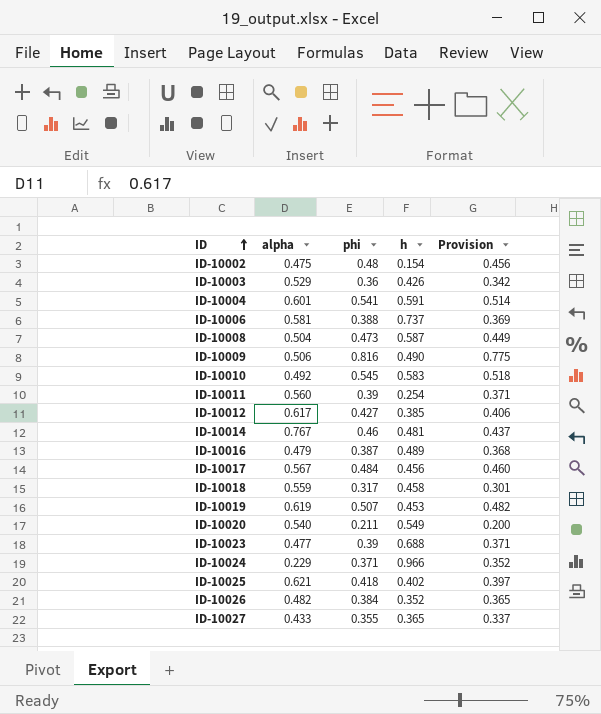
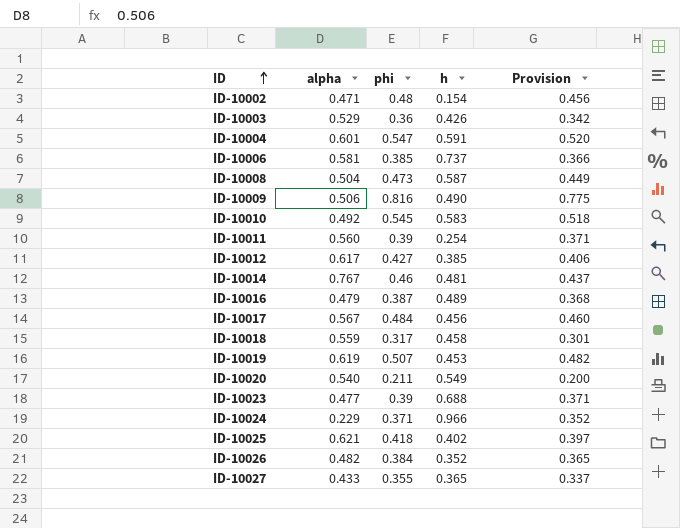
ID-10002 | alpha: 0.475 -> 0.471
ID-10004 | phi: 0.541 -> 0.547
ID-10004 | Provision: 0.514 -> 0.520
ID-10006 | phi: 0.388 -> 0.385
ID-10006 | Provision: 0.369 -> 0.366

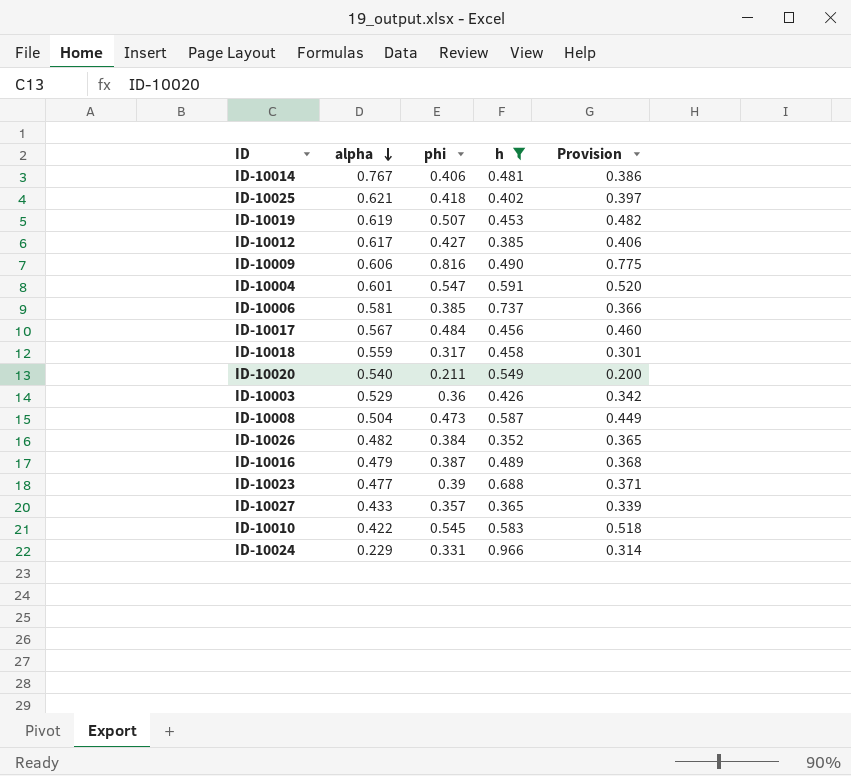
filter: none -> h >= 0.352
row order: ID ascending -> alpha descending
ID-10014 | phi: 0.46 -> 0.406
ID-10014 | Provision: 0.437 -> 0.386
ID-10009 | alpha: 0.506 -> 0.606
ID-10027 | phi: 0.355 -> 0.357
ID-10027 | Provision: 0.337 -> 0.339
ID-10010 | alpha: 0.492 -> 0.422
ID-10024 | phi: 0.371 -> 0.331
ID-10024 | Provision: 0.352 -> 0.314

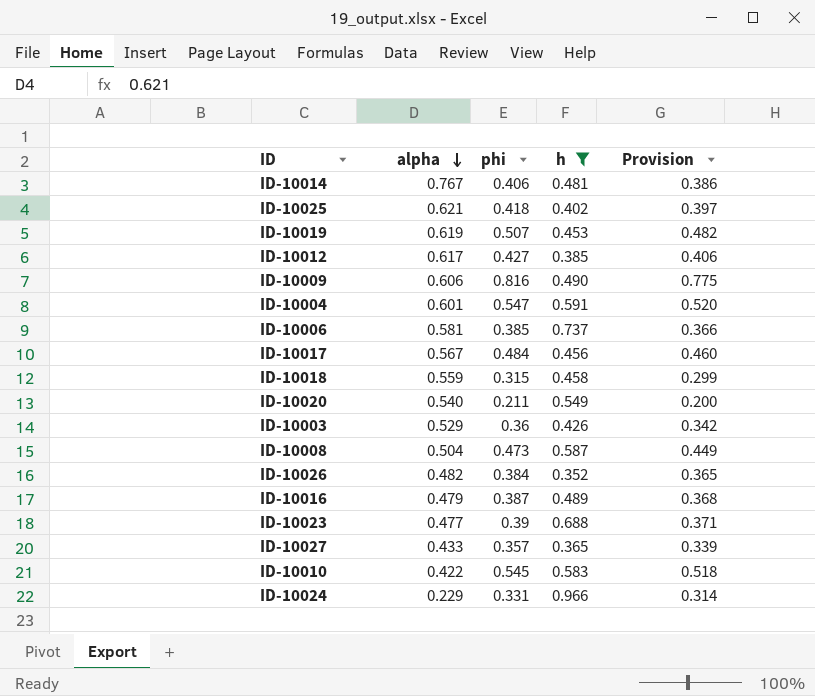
ID-10018 | phi: 0.317 -> 0.315
ID-10018 | Provision: 0.301 -> 0.299

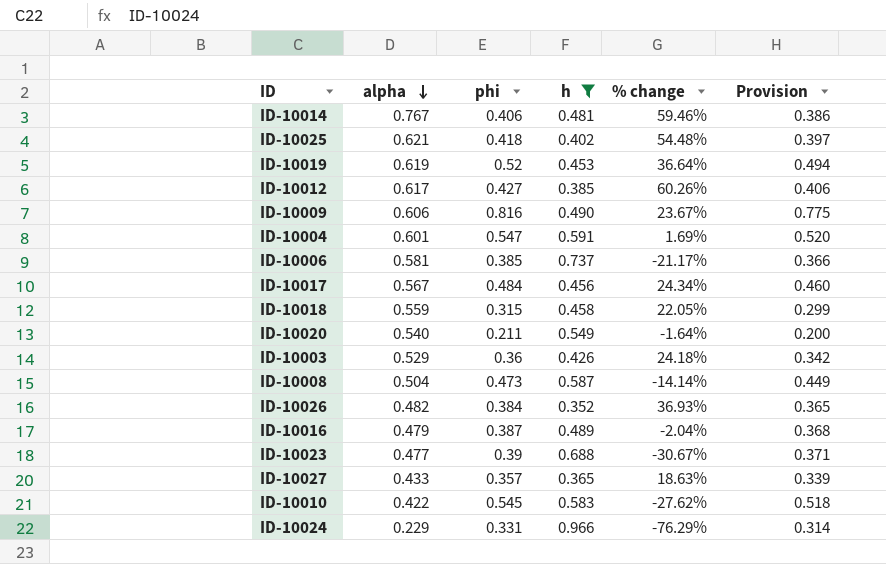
column % change | formula: none -> ([alpha] - [h]) / [h]
ID-10019 | phi: 0.507 -> 0.52
ID-10019 | Provision: 0.482 -> 0.494

